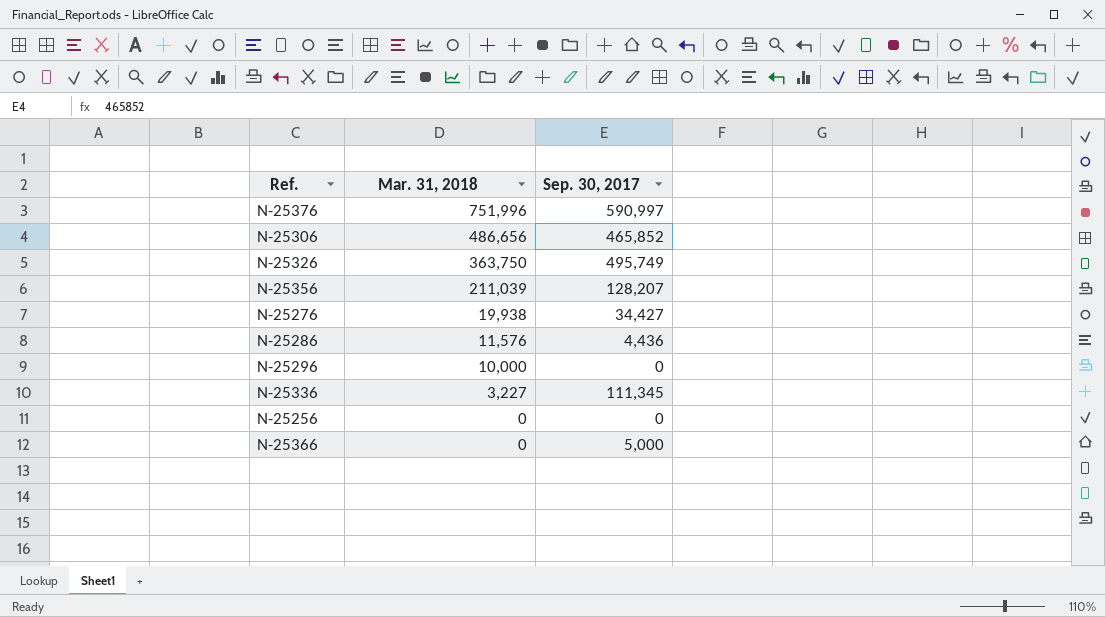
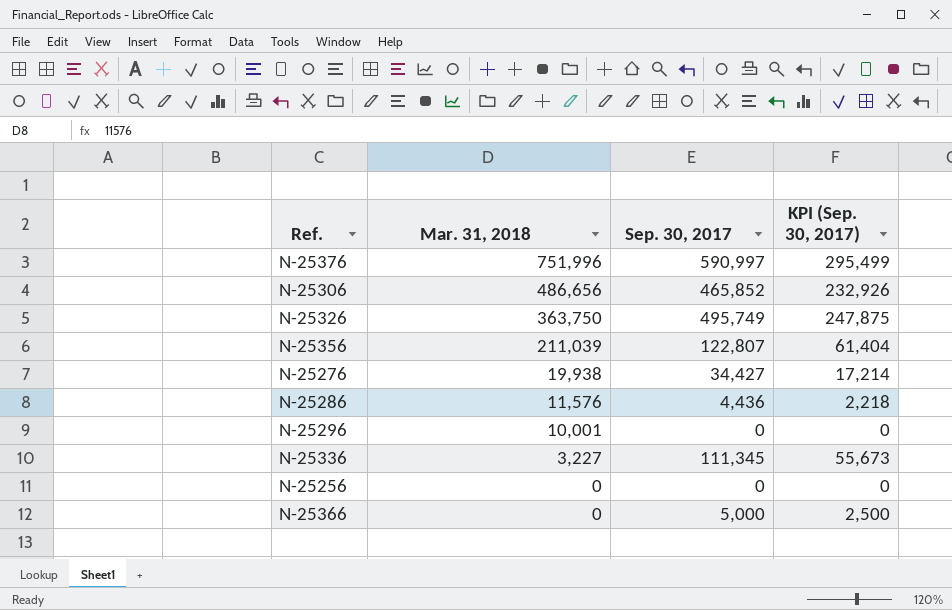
column KPI (Sep. 30, 2017) | formula: none -> [Sep. 30, 2017] * 0.5
N-25356 | Sep. 30, 2017: 128,207 -> 122,807
N-25296 | Mar. 31, 2018: 10,000 -> 10,001

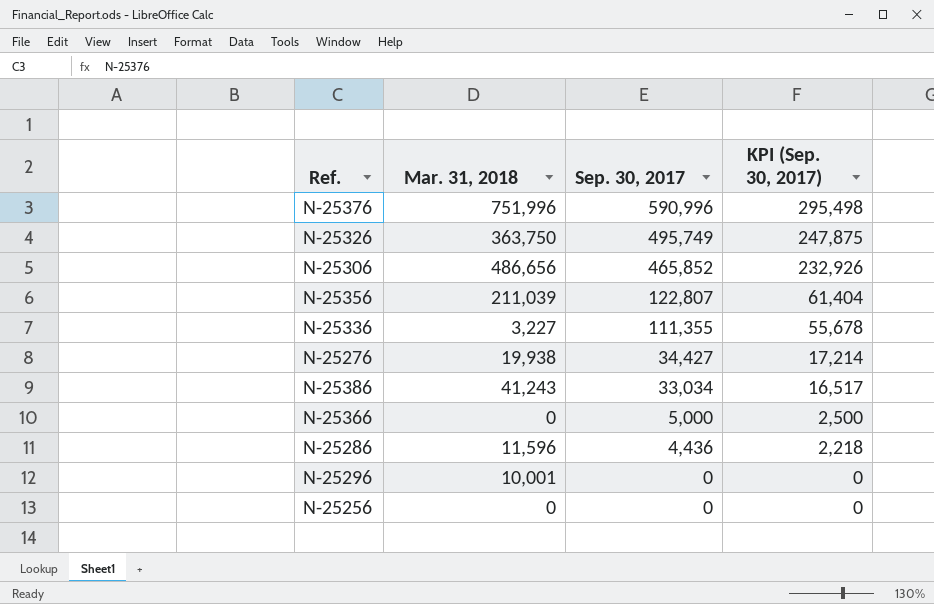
row order: Mar. 31, 2018 descending -> Sep. 30, 2017 descending
N-25376 | Sep. 30, 2017: 590,997 -> 590,996
N-25376 | KPI (Sep. 30, 2017): 295,499 -> 295,498
N-25336 | Sep. 30, 2017: 111,345 -> 111,355
N-25336 | KPI (Sep. 30, 2017): 55,673 -> 55,678
row N-25386: none -> 41,243 | 33,034 | 16,517
N-25286 | Mar. 31, 2018: 11,576 -> 11,596

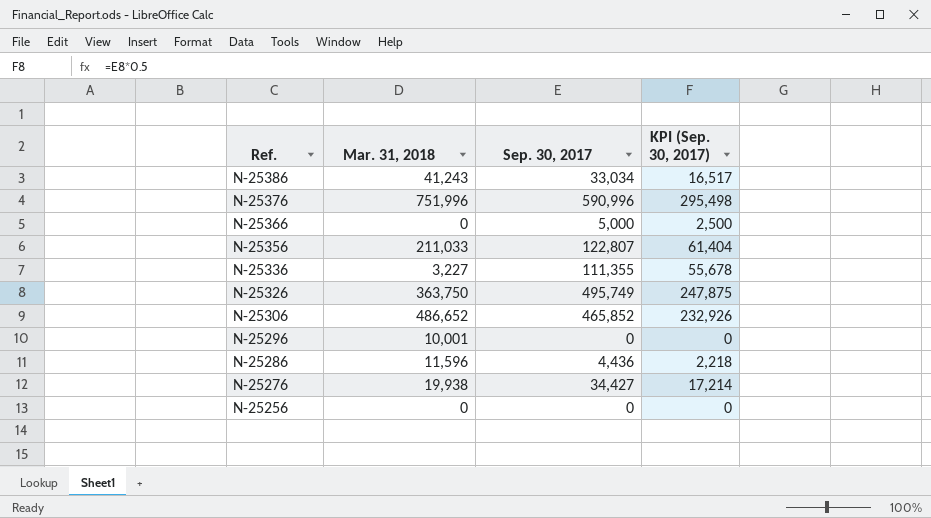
row order: Sep. 30, 2017 descending -> Ref. descending
N-25356 | Mar. 31, 2018: 211,039 -> 211,033
N-25306 | Mar. 31, 2018: 486,656 -> 486,652

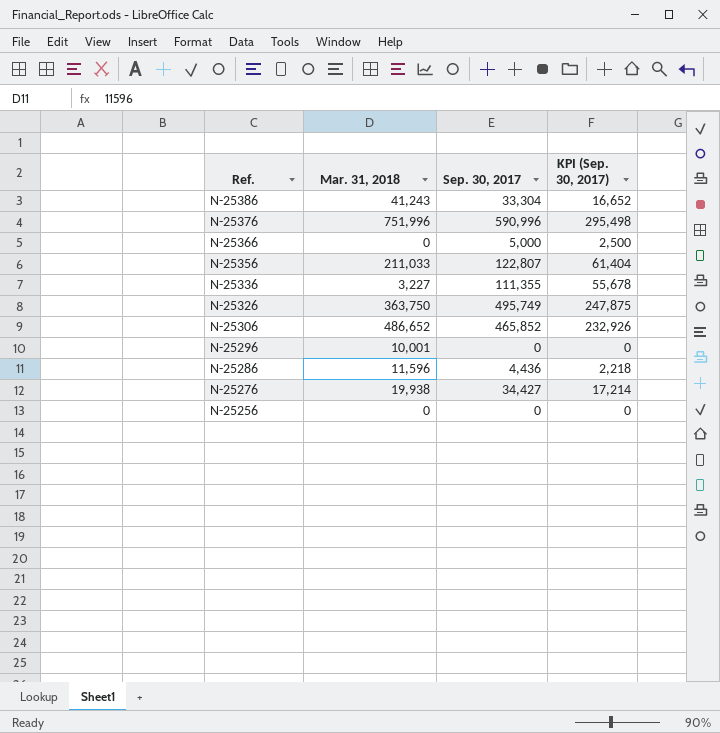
N-25386 | Sep. 30, 2017: 33,034 -> 33,304
N-25386 | KPI (Sep. 30, 2017): 16,517 -> 16,652

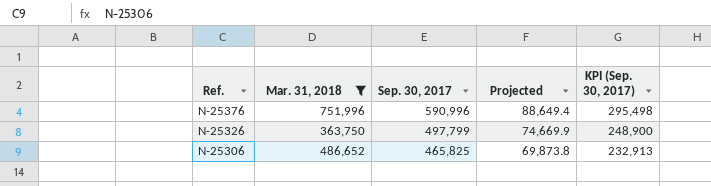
filter: none -> Mar. 31, 2018 >= 363,750
column Projected | formula: none -> [Sep. 30, 2017] * 0.15
N-25326 | Sep. 30, 2017: 495,749 -> 497,799
N-25326 | KPI (Sep. 30, 2017): 247,875 -> 248,900
N-25306 | Sep. 30, 2017: 465,852 -> 465,825
N-25306 | KPI (Sep. 30, 2017): 232,926 -> 232,913

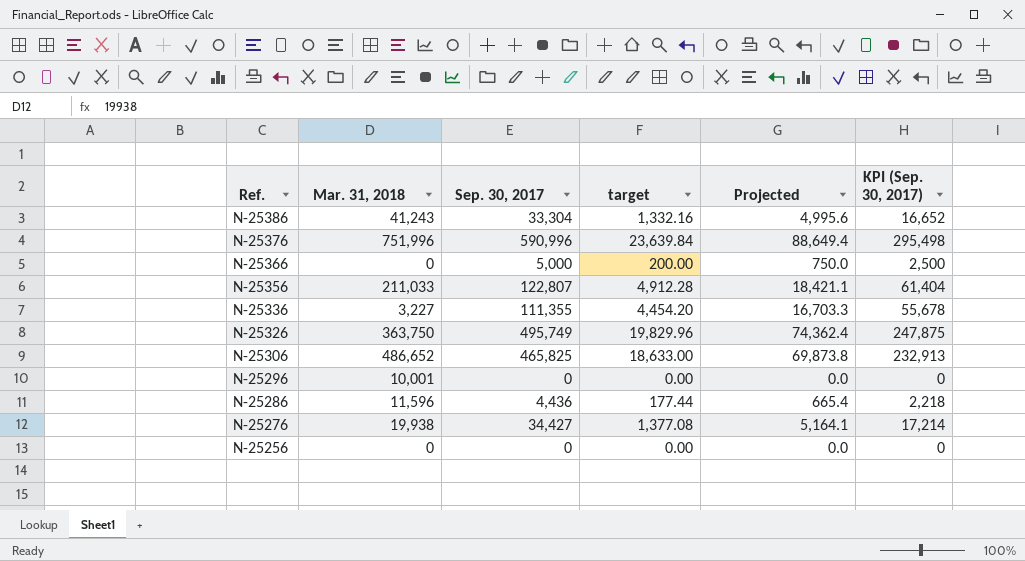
filter: Mar. 31, 2018 >= 363,750 -> none
column target | formula: none -> [Sep. 30, 2017] * 0.04
N-25326 | Sep. 30, 2017: 497,799 -> 495,749
N-25326 | Projected: 74,669.9 -> 74,362.4
N-25326 | KPI (Sep. 30, 2017): 248,900 -> 247,875

